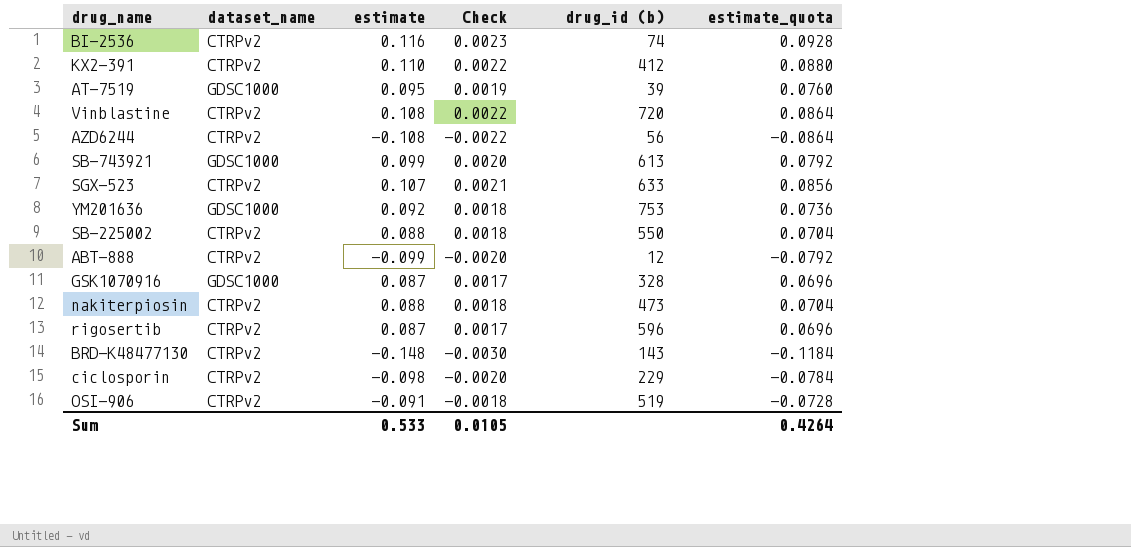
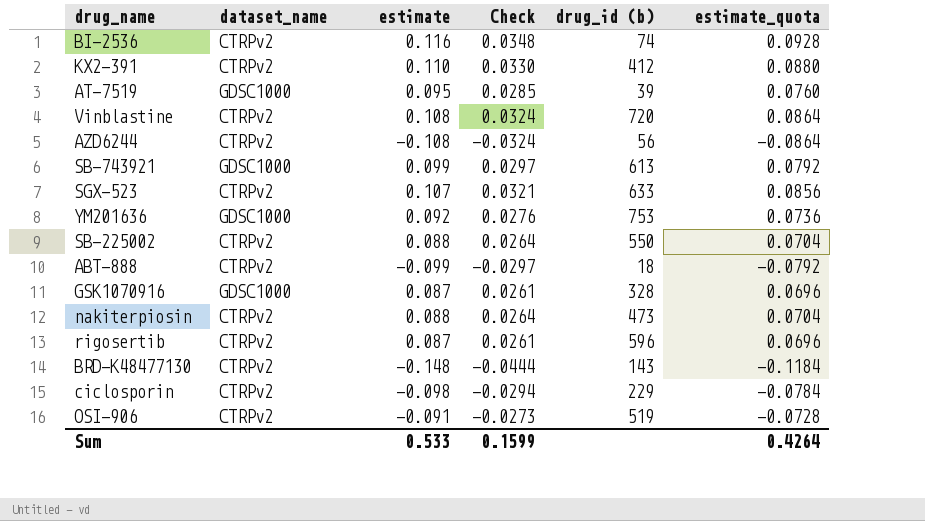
column Check | formula: [estimate] * 0.02 -> [estimate] * 0.3
ABT-888 | drug_id (b): 12 -> 18
Sum | Check: 0.0105 -> 0.1599

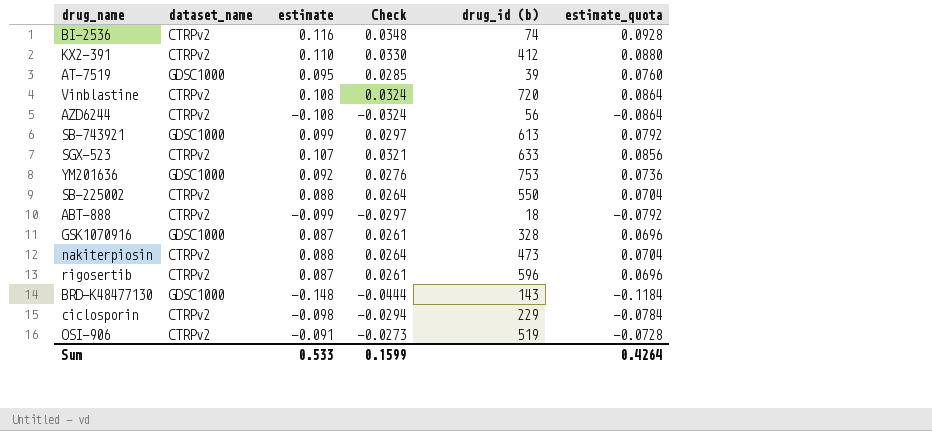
BRD-K48477130 | dataset_name: CTRPv2 -> GDSC1000

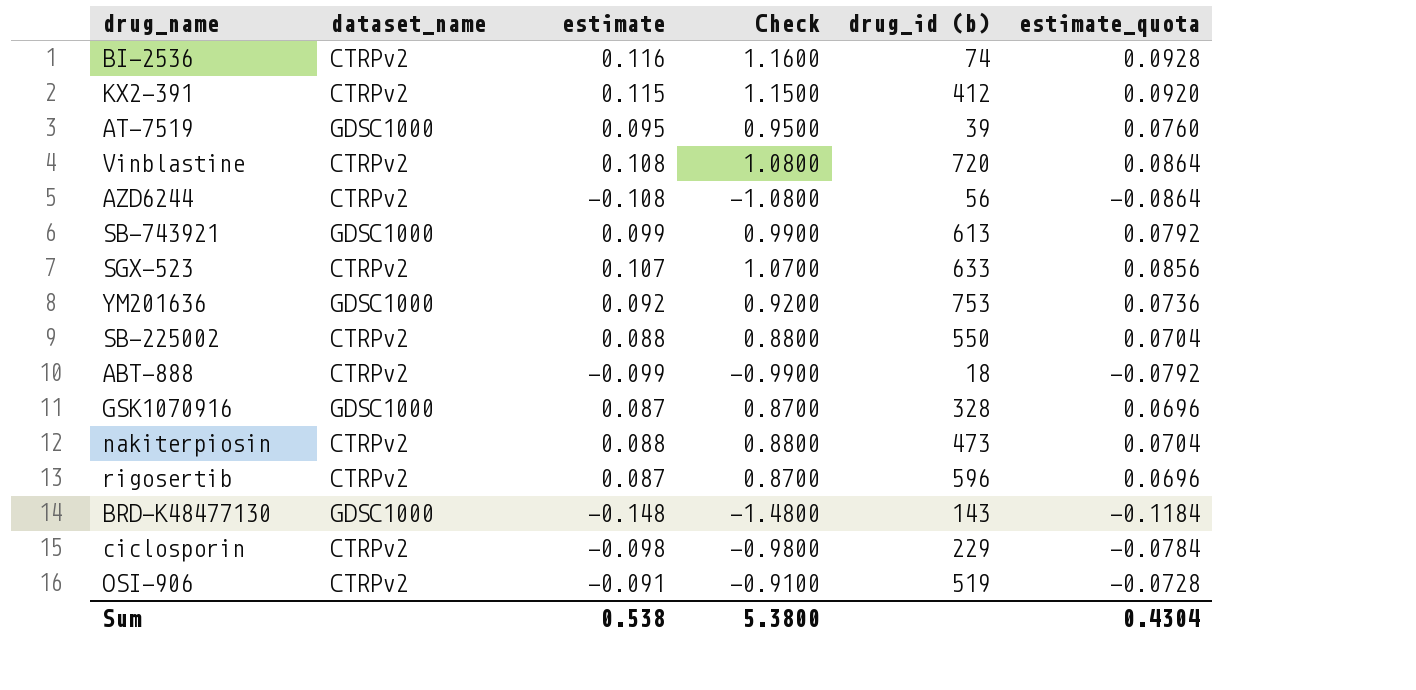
column Check | formula: [estimate] * 0.3 -> [estimate] * 10
KX2-391 | estimate: 0.110 -> 0.115
KX2-391 | estimate_quota: 0.0880 -> 0.0920
Sum | estimate: 0.533 -> 0.538
Sum | Check: 0.1599 -> 5.3800
Sum | estimate_quota: 0.4264 -> 0.4304

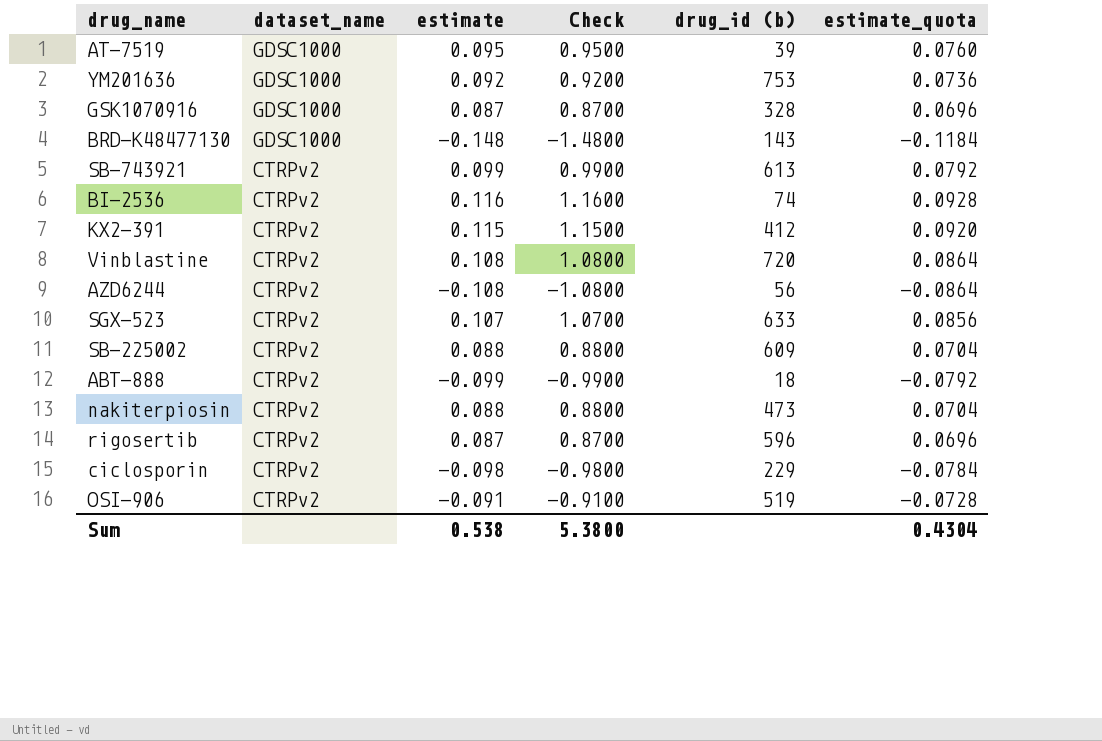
row order: none -> dataset_name descending
SB-743921 | dataset_name: GDSC1000 -> CTRPv2
SB-225002 | drug_id (b): 550 -> 609

